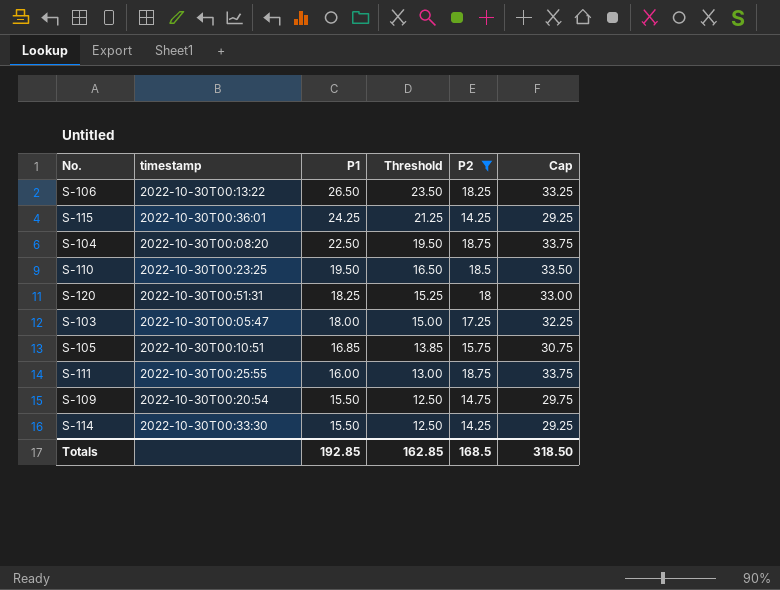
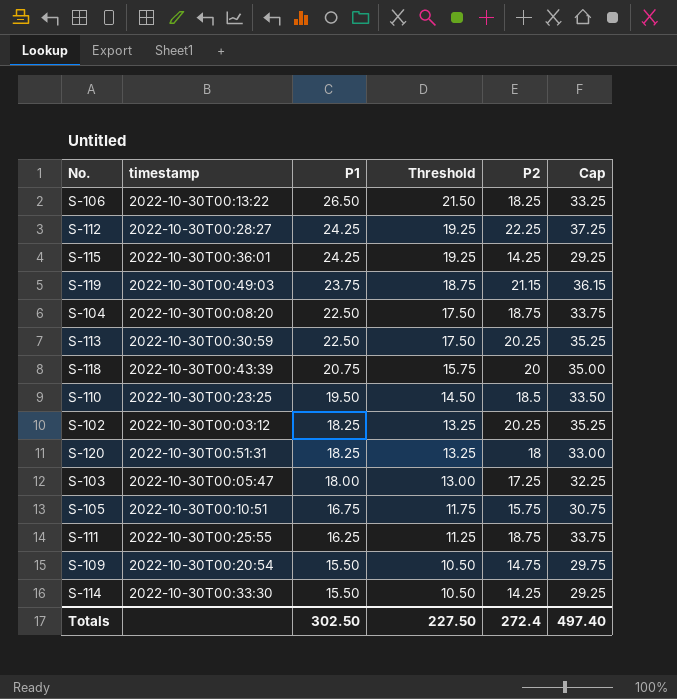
filter: P2 <= 18.75 -> none
column Threshold | formula: [P1] - 3 -> [P1] - 5
S-105 | P1: 16.85 -> 16.75
S-111 | P1: 16.00 -> 16.25
Totals | P1: 192.85 -> 302.50
Totals | Threshold: 162.85 -> 227.50
Totals | P2: 168.5 -> 272.4
Totals | Cap: 318.50 -> 497.40

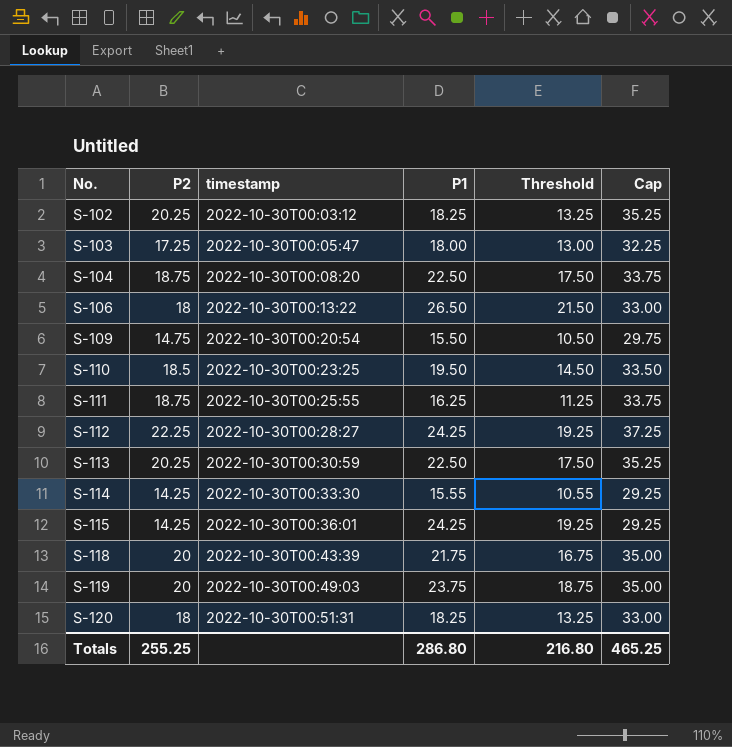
row order: P1 descending -> No. ascending
column P2 | position: 5 -> 2
row S-105: 2022-10-30T00:10:51 | 16.75 | 11.75 | 15.75 | 30.75 -> none
S-106 | P2: 18.25 -> 18
S-106 | Cap: 33.25 -> 33.00
S-114 | P1: 15.50 -> 15.55
S-114 | Threshold: 10.50 -> 10.55
S-118 | P1: 20.75 -> 21.75
S-118 | Threshold: 15.75 -> 16.75
S-119 | P2: 21.15 -> 20
S-119 | Cap: 36.15 -> 35.00
Totals | P2: 272.4 -> 255.25
Totals | P1: 302.50 -> 286.80
Totals | Threshold: 227.50 -> 216.80
Totals | Cap: 497.40 -> 465.25

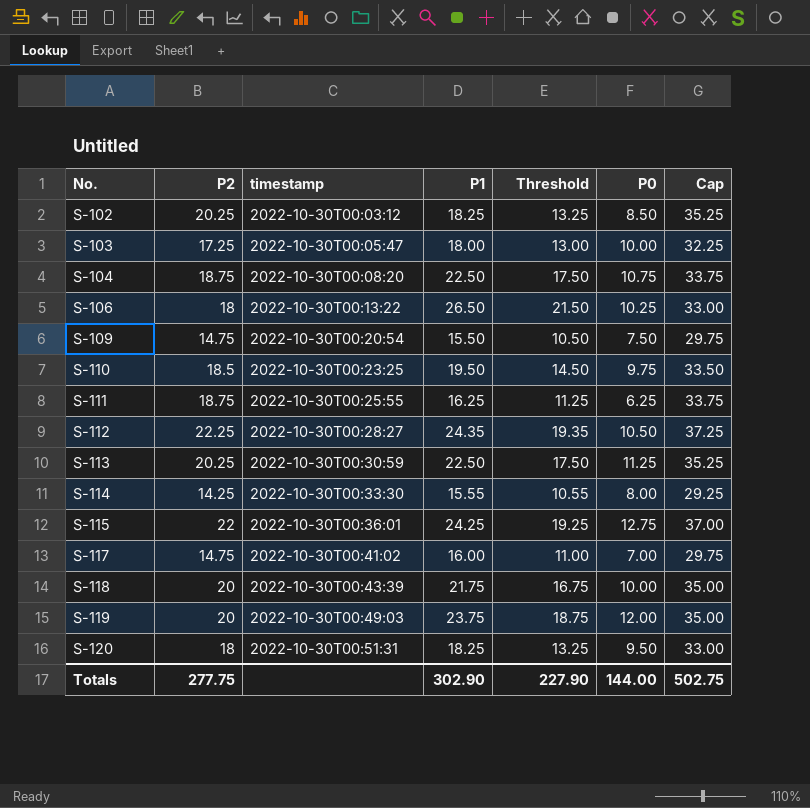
column P0 | position: none -> 6
S-112 | P1: 24.25 -> 24.35
S-112 | Threshold: 19.25 -> 19.35
S-115 | P2: 14.25 -> 22
S-115 | Cap: 29.25 -> 37.00
row S-117: none -> 14.75 | 2022-10-30T00:41:02 | 16.00 | 11.00 | 7.00 | 29.75
Totals | P2: 255.25 -> 277.75
Totals | P1: 286.80 -> 302.90
Totals | Threshold: 216.80 -> 227.90
Totals | Cap: 465.25 -> 502.75

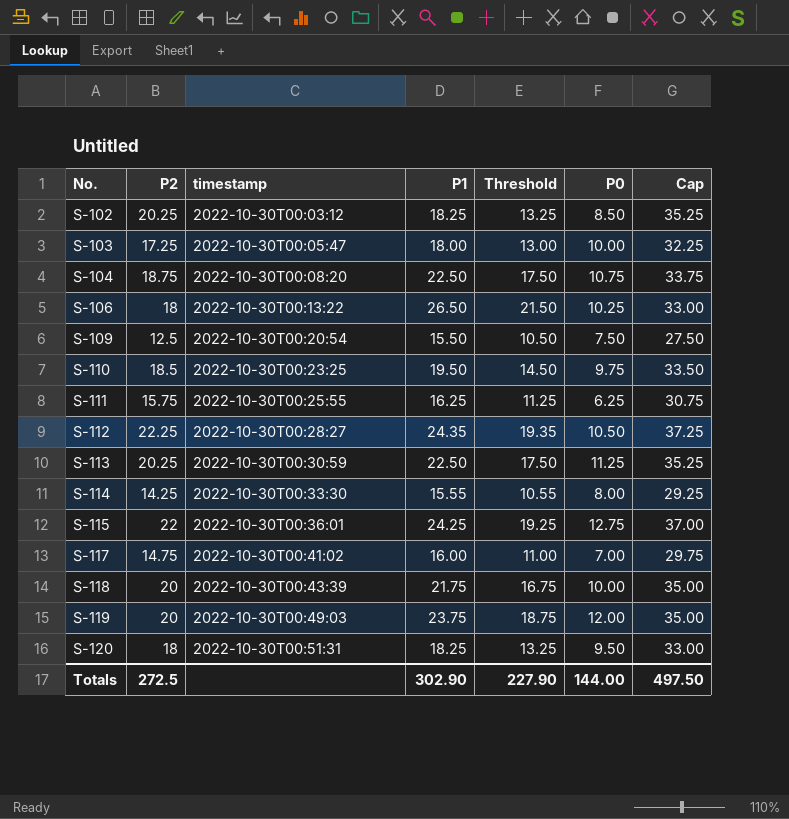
S-109 | P2: 14.75 -> 12.5
S-109 | Cap: 29.75 -> 27.50
S-111 | P2: 18.75 -> 15.75
S-111 | Cap: 33.75 -> 30.75
Totals | P2: 277.75 -> 272.5
Totals | Cap: 502.75 -> 497.50

